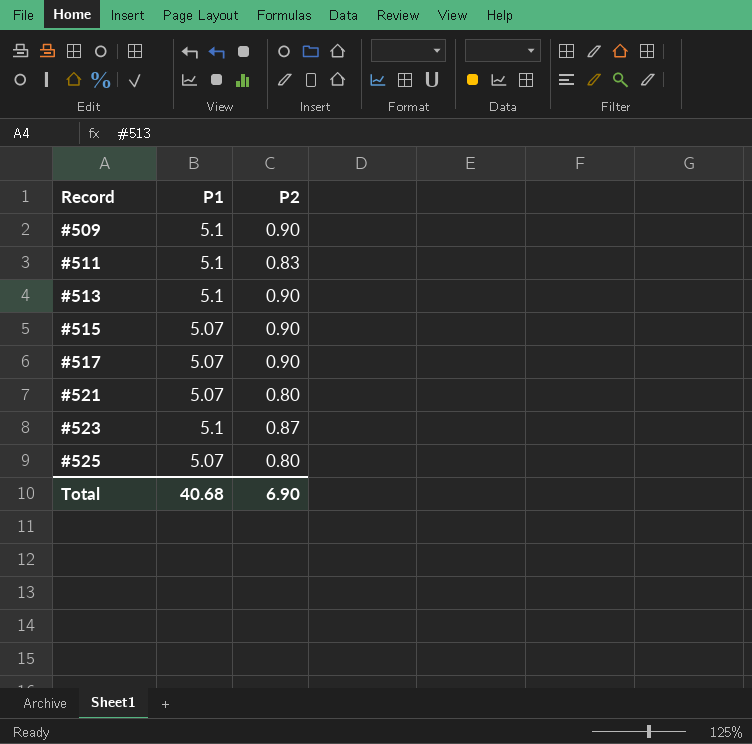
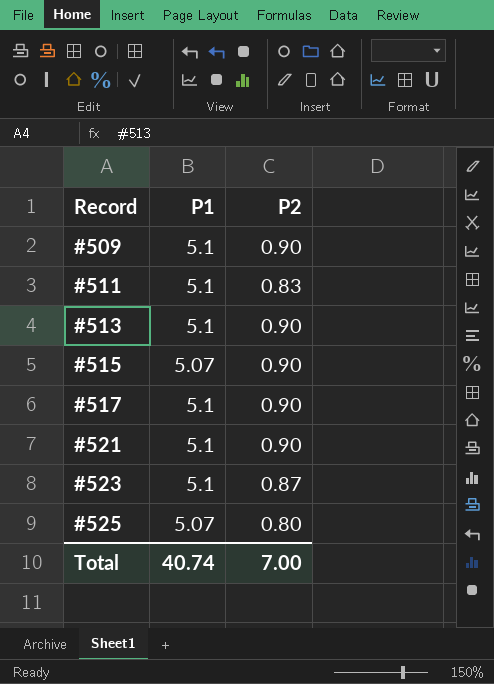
#517 | P1: 5.07 -> 5.1
#521 | P1: 5.07 -> 5.1
#521 | P2: 0.80 -> 0.90
Total | P1: 40.68 -> 40.74
Total | P2: 6.90 -> 7.00

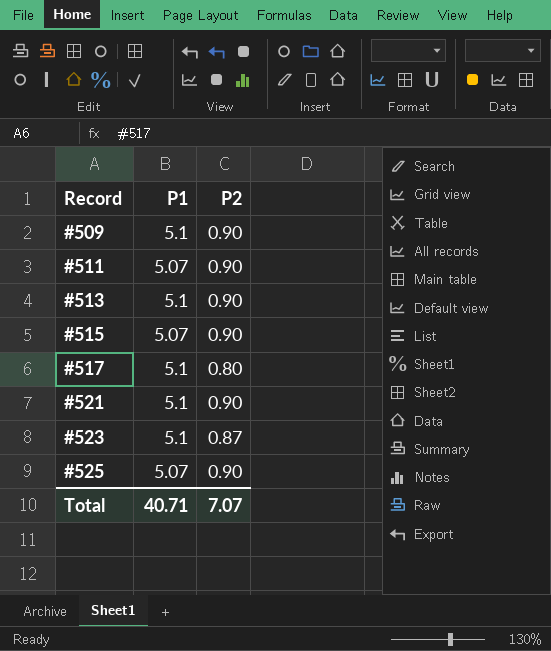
#511 | P1: 5.1 -> 5.07
#511 | P2: 0.83 -> 0.90
#517 | P2: 0.90 -> 0.80
#525 | P2: 0.80 -> 0.90
Total | P1: 40.74 -> 40.71
Total | P2: 7.00 -> 7.07

